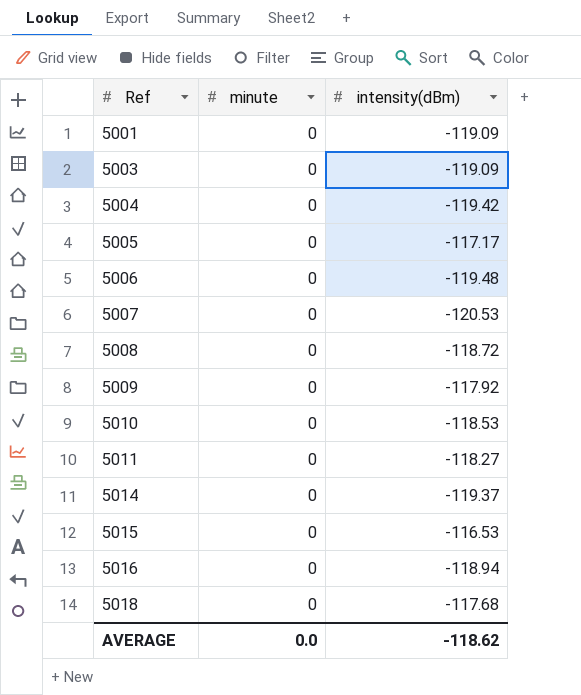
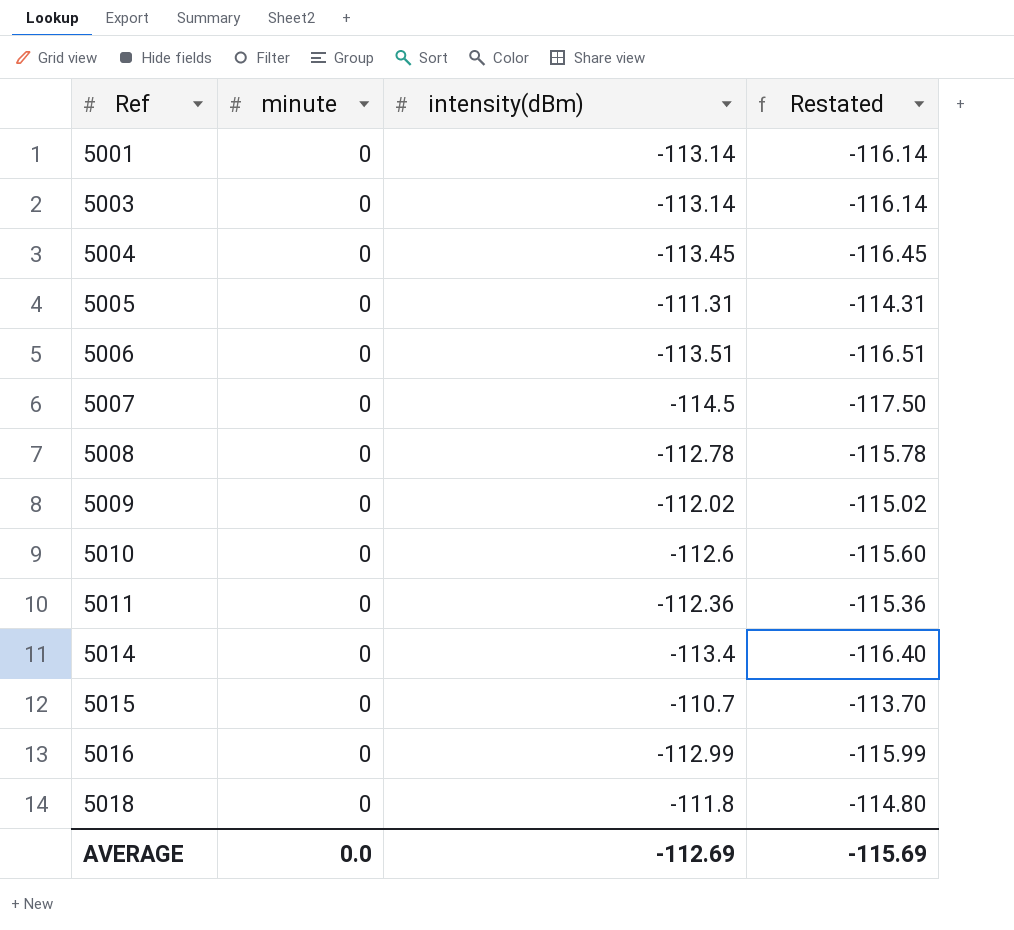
column Restated | formula: none -> [intensity(dBm)] - 3
5001 | intensity(dBm): -119.09 -> -113.14
5003 | intensity(dBm): -119.09 -> -113.14
5004 | intensity(dBm): -119.42 -> -113.45
5005 | intensity(dBm): -117.17 -> -111.31
5006 | intensity(dBm): -119.48 -> -113.51
5007 | intensity(dBm): -120.53 -> -114.5
5008 | intensity(dBm): -118.72 -> -112.78
5009 | intensity(dBm): -117.92 -> -112.02
5010 | intensity(dBm): -118.53 -> -112.6
5011 | intensity(dBm): -118.27 -> -112.36
5014 | intensity(dBm): -119.37 -> -113.4
5015 | intensity(dBm): -116.53 -> -110.7
5016 | intensity(dBm): -118.94 -> -112.99
5018 | intensity(dBm): -117.68 -> -111.8
AVERAGE | intensity(dBm): -118.62 -> -112.69

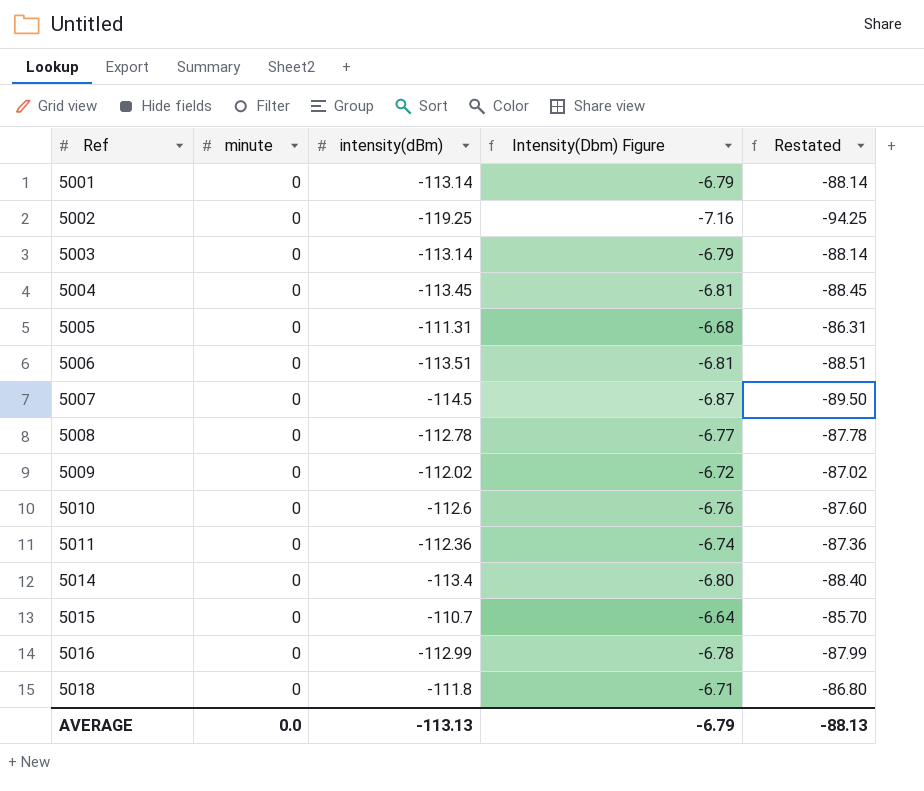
column Intensity(Dbm) Figure | formula: none -> [intensity(dBm)] * 0.06
column Restated | formula: [intensity(dBm)] - 3 -> [intensity(dBm)] + 25
row 5002: none -> 0 | -119.25 | -7.16 | -94.25
AVERAGE | intensity(dBm): -112.69 -> -113.13
AVERAGE | Restated: -115.69 -> -88.13

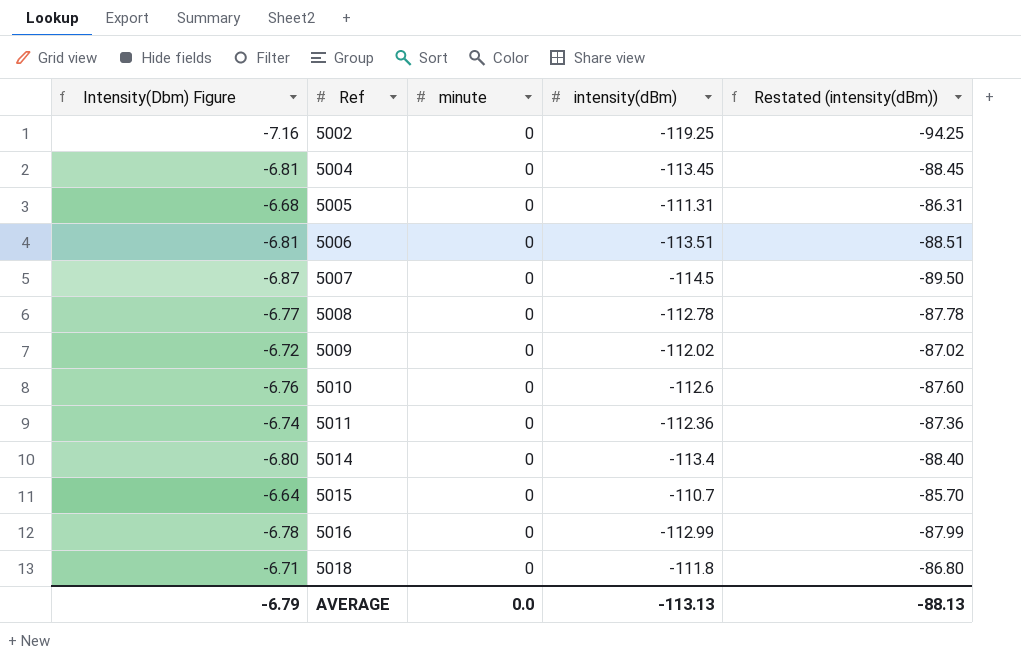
column Intensity(Dbm) Figure | position: 4 -> 1
column name: Restated -> Restated (intensity(dBm))
row 5001: 0 | -113.14 | -6.79 | -88.14 -> none
row 5003: 0 | -113.14 | -6.79 | -88.14 -> none

